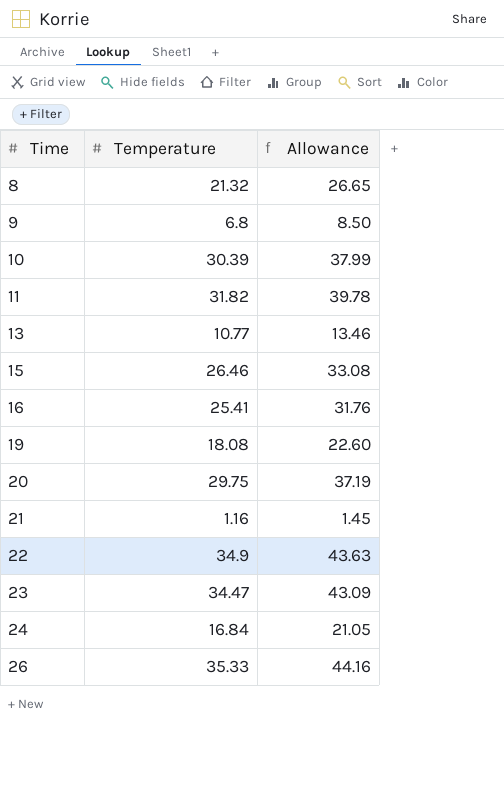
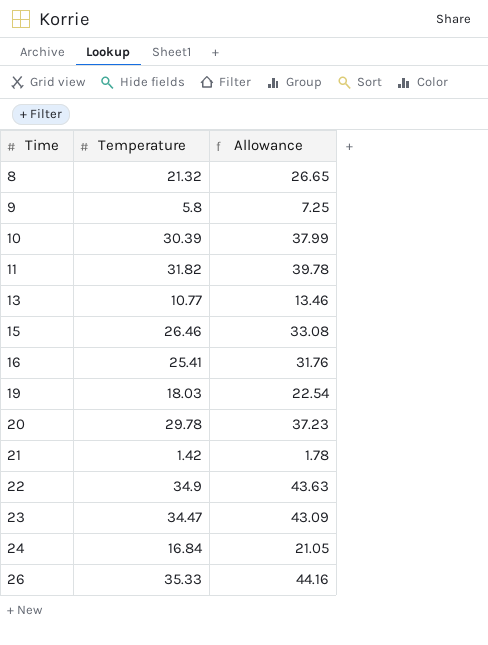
9 | Temperature: 6.8 -> 5.8
9 | Allowance: 8.50 -> 7.25
19 | Temperature: 18.08 -> 18.03
19 | Allowance: 22.60 -> 22.54
20 | Temperature: 29.75 -> 29.78
20 | Allowance: 37.19 -> 37.23
21 | Temperature: 1.16 -> 1.42
21 | Allowance: 1.45 -> 1.78

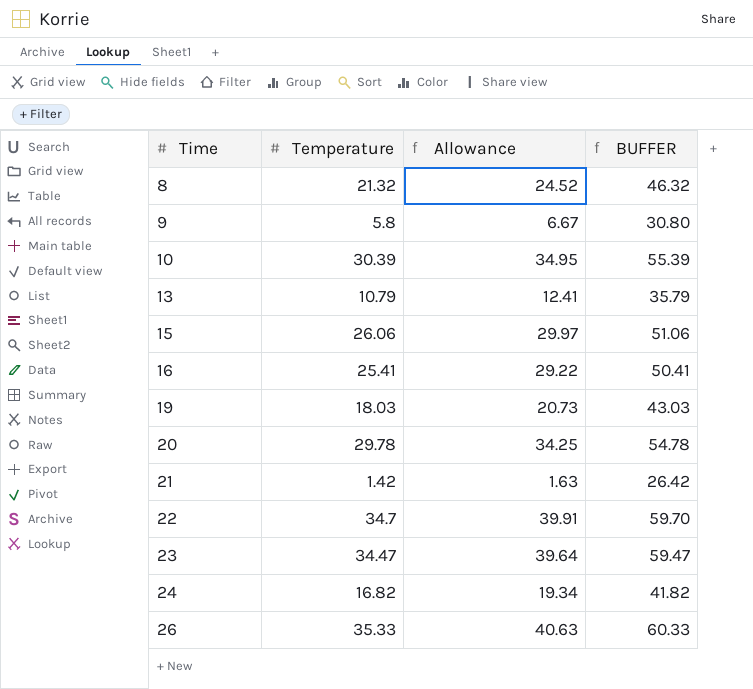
column Allowance | formula: [Temperature] * 1.25 -> [Temperature] * 1.15
column BUFFER | formula: none -> [Temperature] + 25
row 11: 31.82 | 39.78 -> none
13 | Temperature: 10.77 -> 10.79
15 | Temperature: 26.46 -> 26.06
22 | Temperature: 34.9 -> 34.7
24 | Temperature: 16.84 -> 16.82

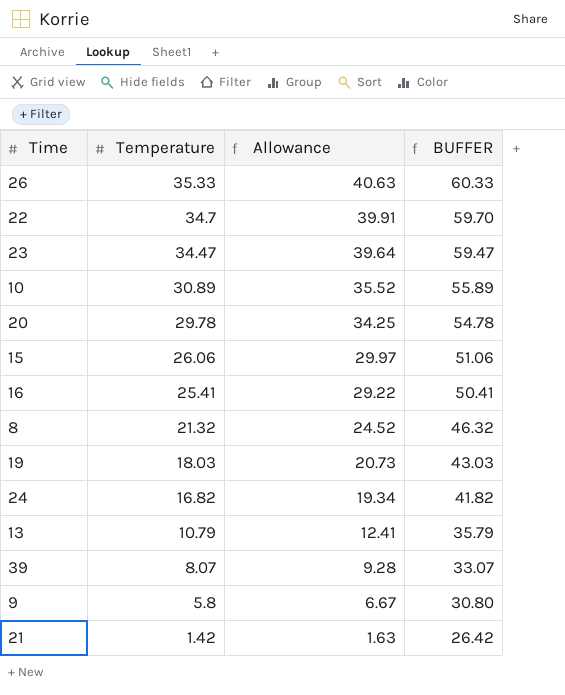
row order: Time ascending -> Temperature descending
10 | Temperature: 30.39 -> 30.89
10 | Allowance: 34.95 -> 35.52
10 | BUFFER: 55.39 -> 55.89
row 39: none -> 8.07 | 9.28 | 33.07

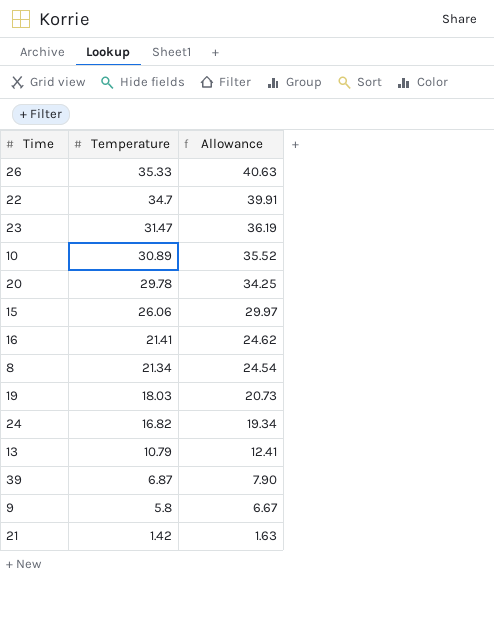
column BUFFER | formula: [Temperature] + 25 -> none
23 | Temperature: 34.47 -> 31.47
23 | Allowance: 39.64 -> 36.19
16 | Temperature: 25.41 -> 21.41
16 | Allowance: 29.22 -> 24.62
8 | Temperature: 21.32 -> 21.34
8 | Allowance: 24.52 -> 24.54
39 | Temperature: 8.07 -> 6.87
39 | Allowance: 9.28 -> 7.90

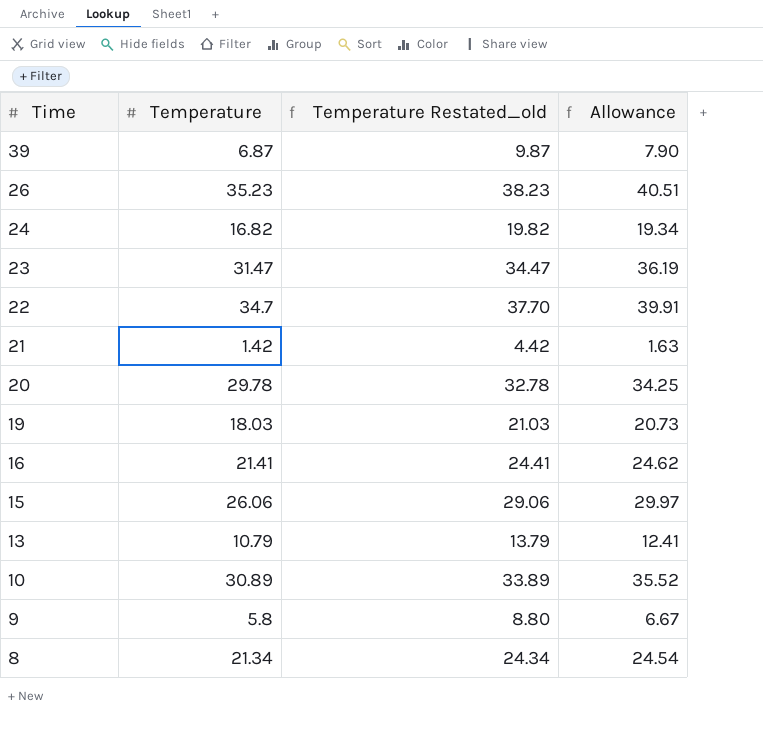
row order: Temperature descending -> Time descending
column Temperature Restated_old | formula: none -> [Temperature] + 3
26 | Temperature: 35.33 -> 35.23
26 | Allowance: 40.63 -> 40.51

